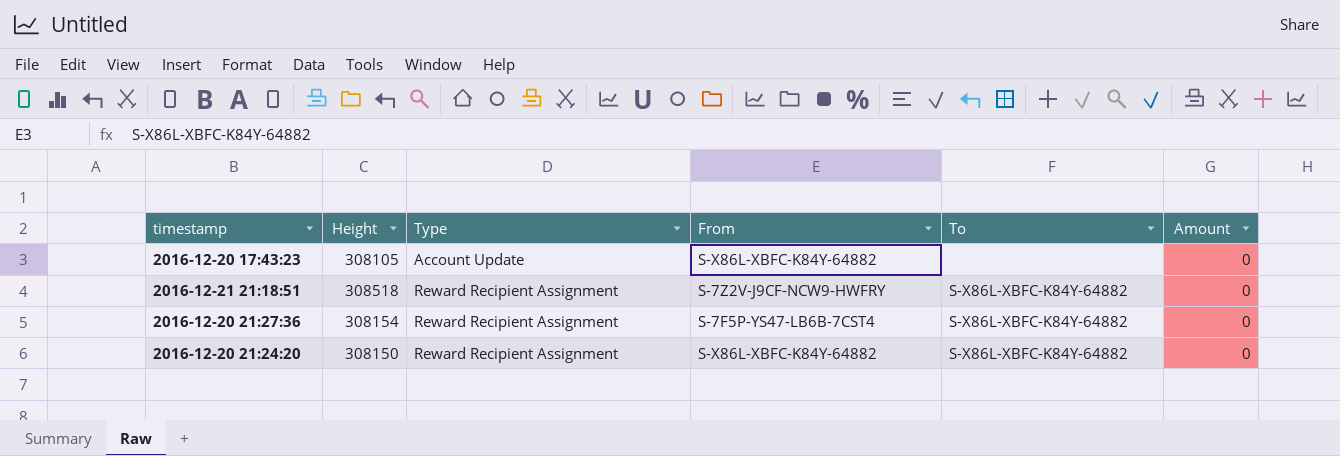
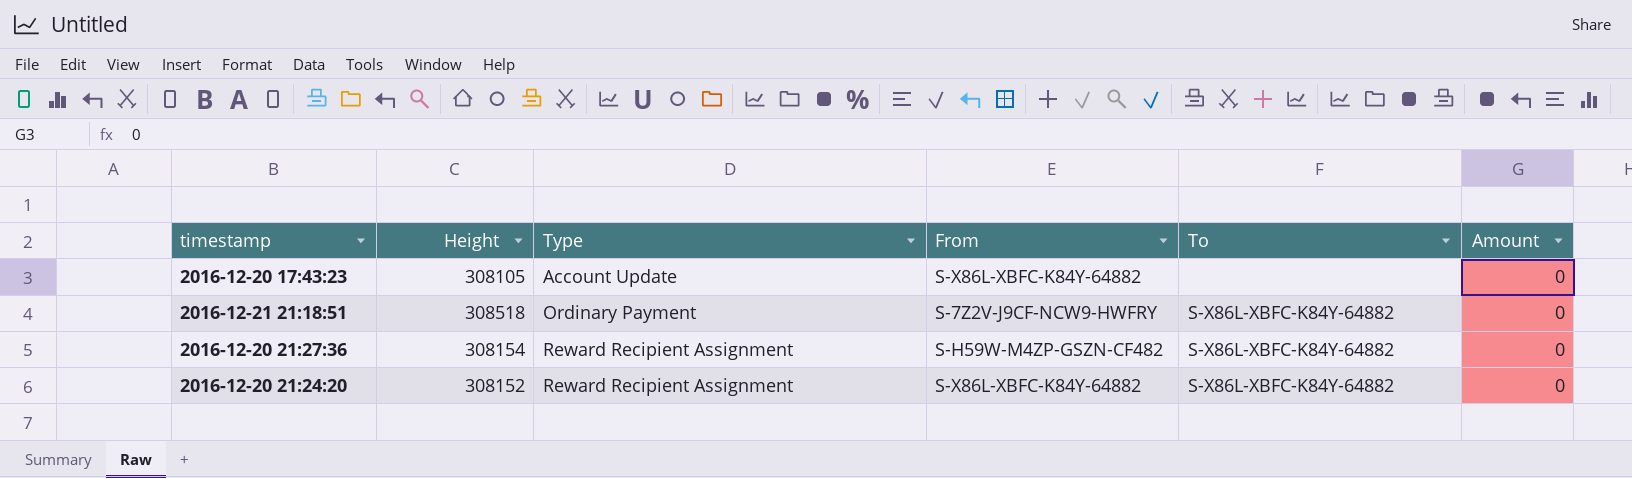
2016-12-21 21:18:51 | Type: Reward Recipient Assignment -> Ordinary Payment
2016-12-20 21:27:36 | From: S-7F5P-YS47-LB6B-7CST4 -> S-H59W-M4ZP-GSZN-CF482
2016-12-20 21:24:20 | Height: 308150 -> 308152

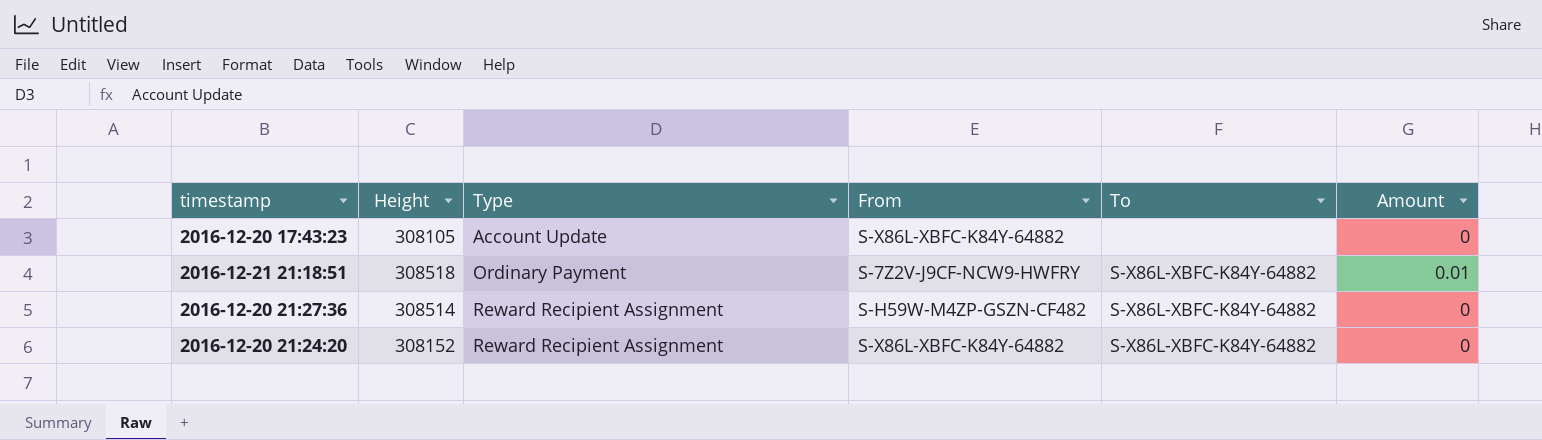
2016-12-21 21:18:51 | Amount: 0 -> 0.01
2016-12-20 21:27:36 | Height: 308154 -> 308514

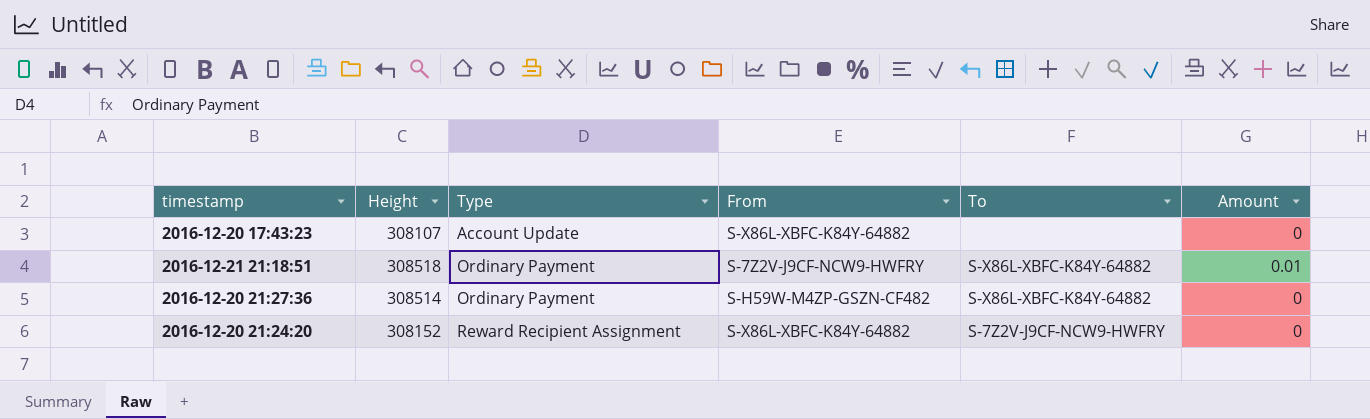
2016-12-20 17:43:23 | Height: 308105 -> 308107
2016-12-20 21:27:36 | Type: Reward Recipient Assignment -> Ordinary Payment
2016-12-20 21:24:20 | To: S-X86L-XBFC-K84Y-64882 -> S-7Z2V-J9CF-NCW9-HWFRY

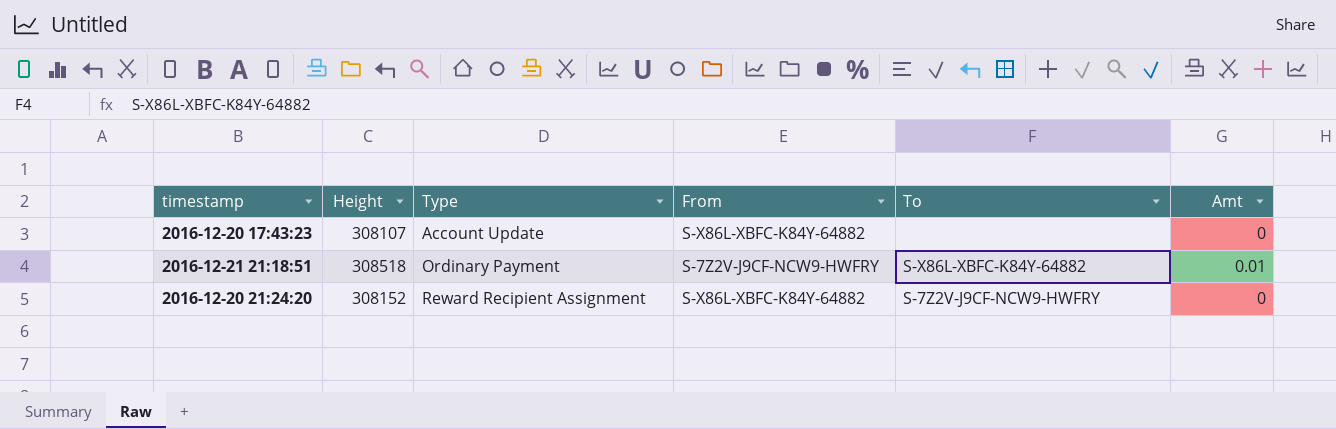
column name: Amount -> Amt
row 2016-12-20 21:27:36: 308514 | Ordinary Payment | S-H59W-M4ZP-GSZN-CF482 | S-X86L-XBFC-K84Y-64882 | 0 -> none

